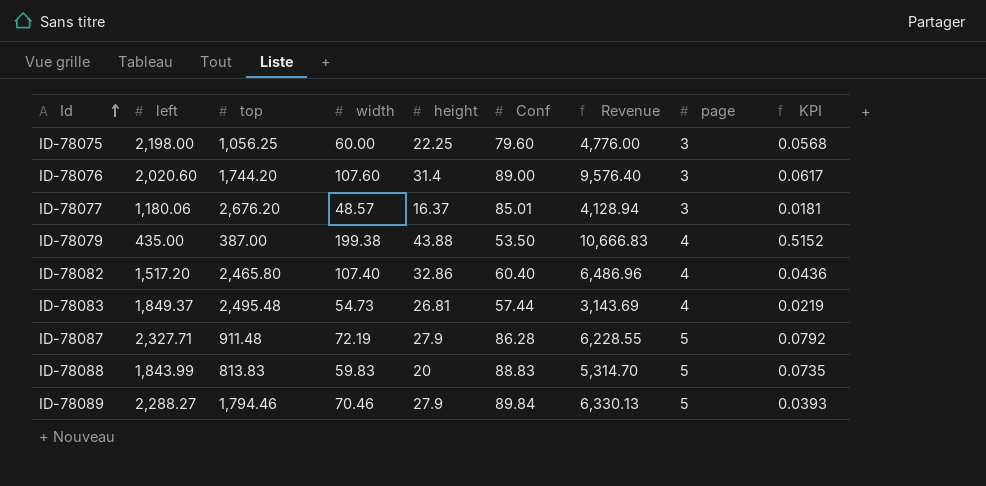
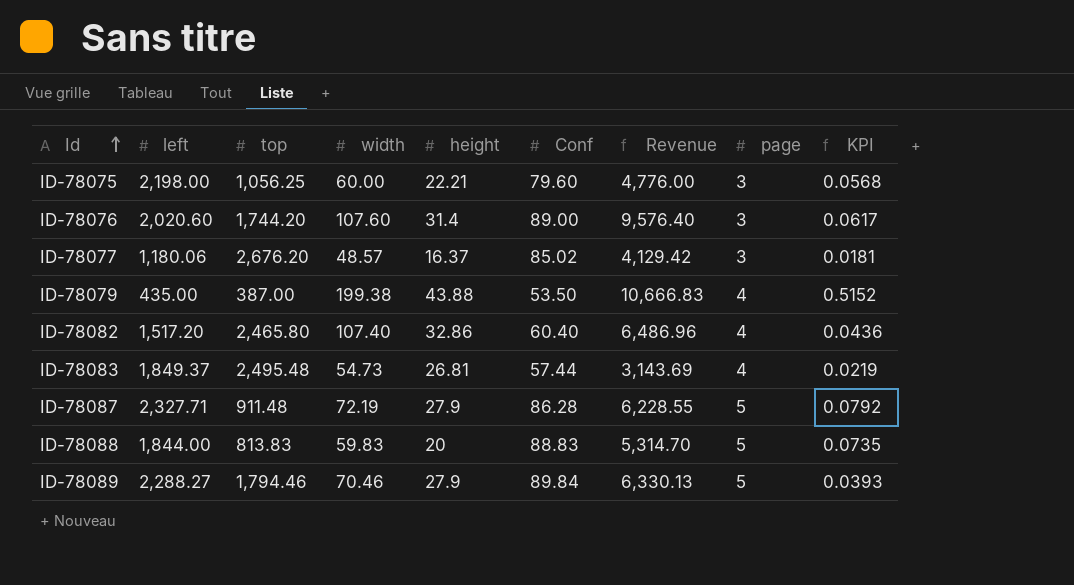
ID-78075 | height: 22.25 -> 22.21
ID-78077 | Conf: 85.01 -> 85.02
ID-78077 | Revenue: 4,128.94 -> 4,129.42
ID-78088 | left: 1,843.99 -> 1,844.00

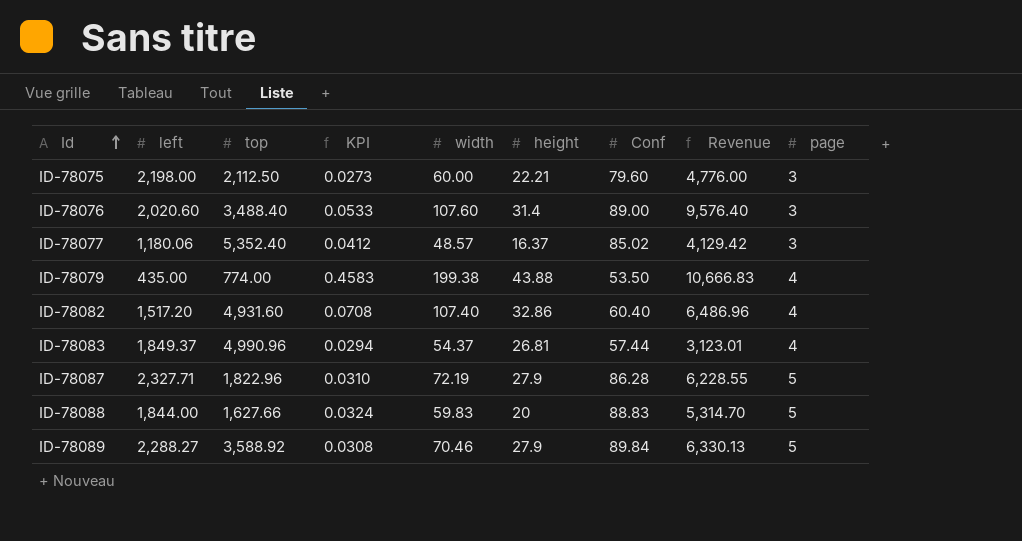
column KPI | formula: [width] / [top] -> [width] / [left]
column KPI | position: 9 -> 4
ID-78075 | top: 1,056.25 -> 2,112.50
ID-78076 | top: 1,744.20 -> 3,488.40
ID-78077 | top: 2,676.20 -> 5,352.40
ID-78079 | top: 387.00 -> 774.00
ID-78082 | top: 2,465.80 -> 4,931.60
ID-78083 | top: 2,495.48 -> 4,990.96
ID-78083 | width: 54.73 -> 54.37
ID-78083 | Revenue: 3,143.69 -> 3,123.01
ID-78087 | top: 911.48 -> 1,822.96
ID-78088 | top: 813.83 -> 1,627.66
ID-78089 | top: 1,794.46 -> 3,588.92

